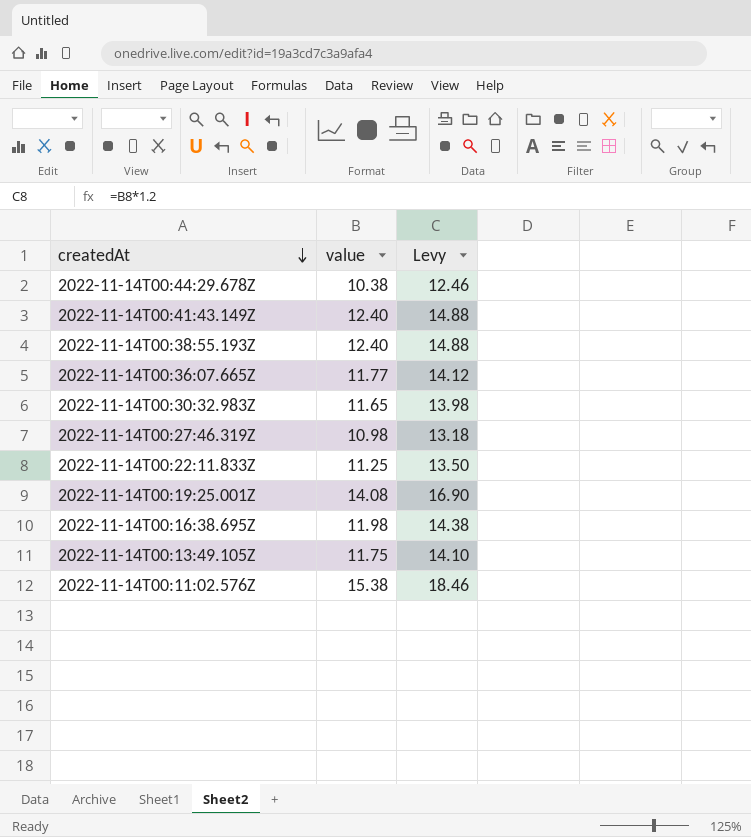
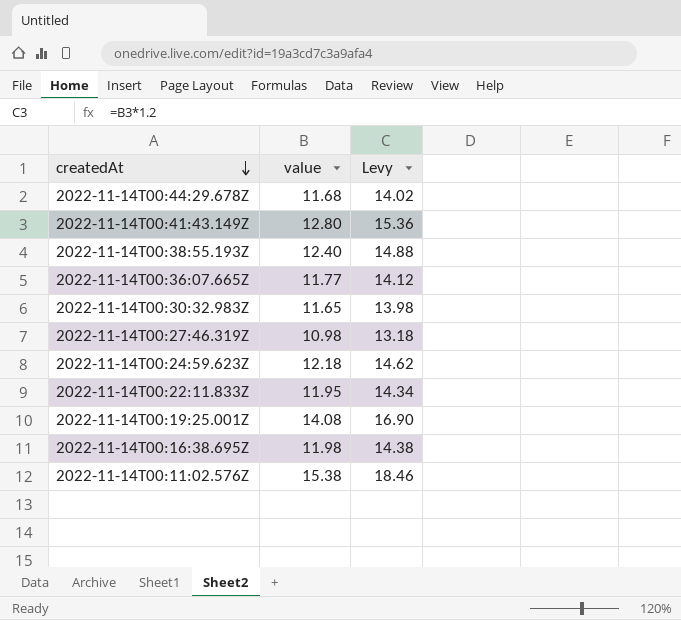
row 2022-11-14T00:13:49.105Z: 11.75 | 14.10 -> none
2022-11-14T00:44:29.678Z | value: 10.38 -> 11.68
2022-11-14T00:44:29.678Z | Levy: 12.46 -> 14.02
2022-11-14T00:41:43.149Z | value: 12.40 -> 12.80
2022-11-14T00:41:43.149Z | Levy: 14.88 -> 15.36
row 2022-11-14T00:24:59.623Z: none -> 12.18 | 14.62
2022-11-14T00:22:11.833Z | value: 11.25 -> 11.95
2022-11-14T00:22:11.833Z | Levy: 13.50 -> 14.34

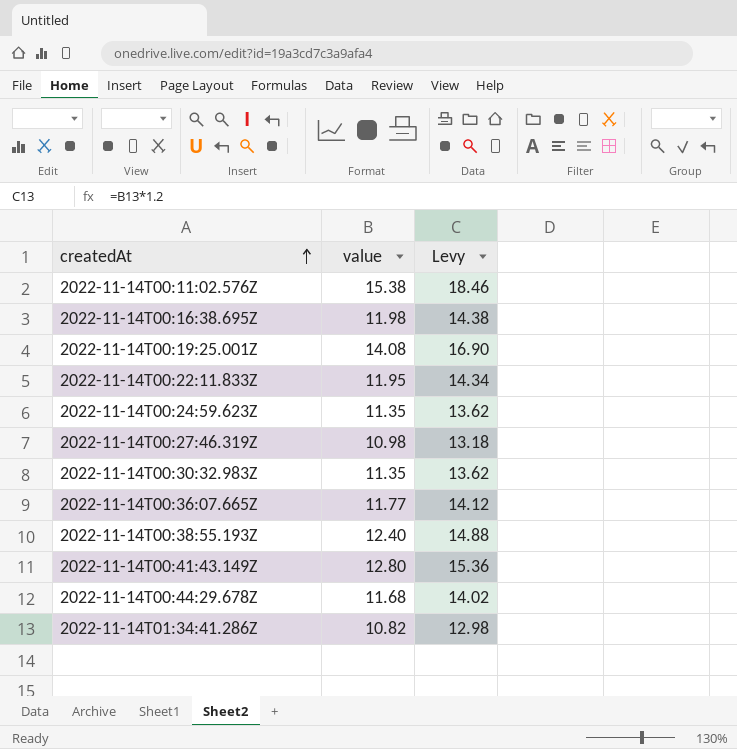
row order: createdAt descending -> createdAt ascending
2022-11-14T00:24:59.623Z | value: 12.18 -> 11.35
2022-11-14T00:24:59.623Z | Levy: 14.62 -> 13.62
2022-11-14T00:30:32.983Z | value: 11.65 -> 11.35
2022-11-14T00:30:32.983Z | Levy: 13.98 -> 13.62
row 2022-11-14T01:34:41.286Z: none -> 10.82 | 12.98

